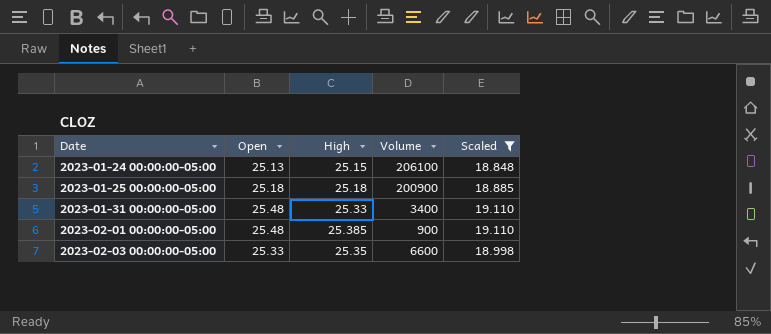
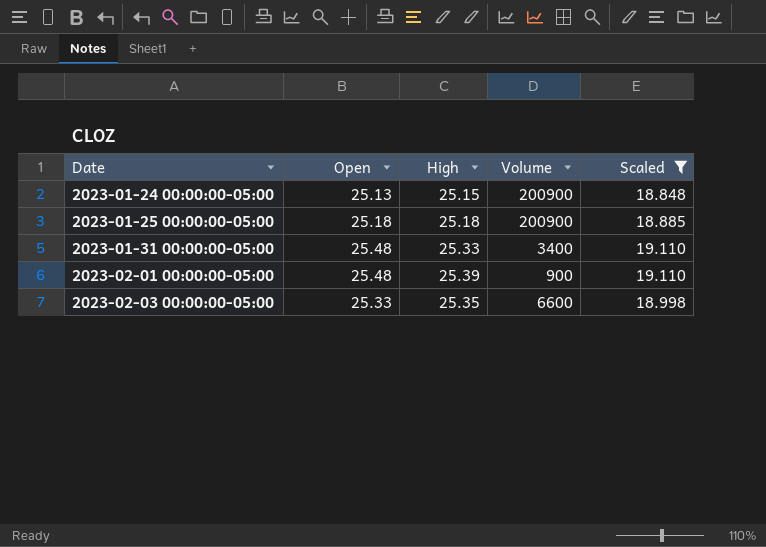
2023-01-24 00:00:00-05:00 | Volume: 206100 -> 200900
2023-02-01 00:00:00-05:00 | High: 25.385 -> 25.39

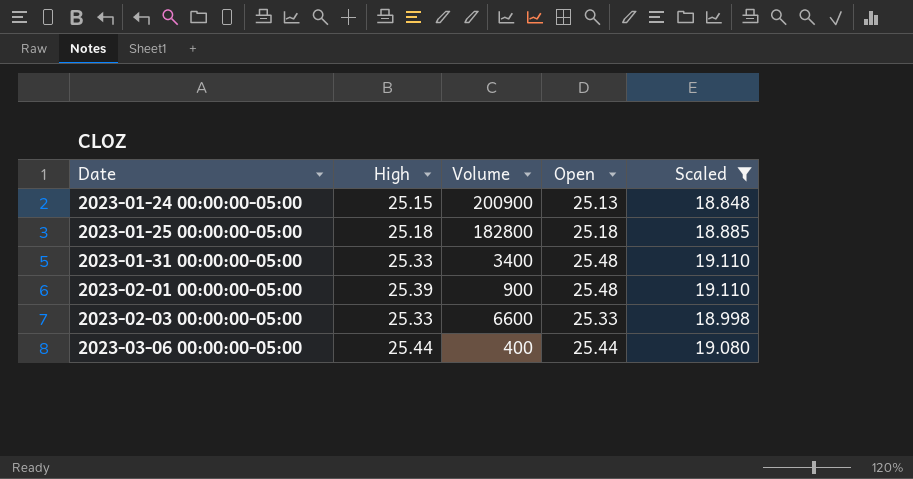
column Open | position: 2 -> 4
2023-01-25 00:00:00-05:00 | Volume: 200900 -> 182800
2023-02-03 00:00:00-05:00 | High: 25.35 -> 25.33
row 2023-03-06 00:00:00-05:00: none -> 25.44 | 400 | 25.44 | 19.080

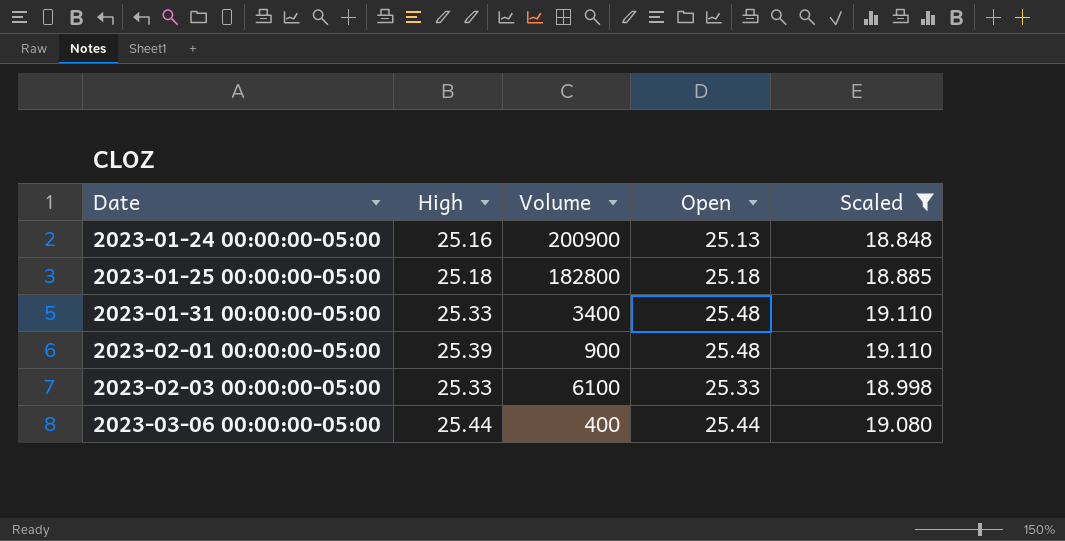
2023-01-24 00:00:00-05:00 | High: 25.15 -> 25.16
2023-02-03 00:00:00-05:00 | Volume: 6600 -> 6100

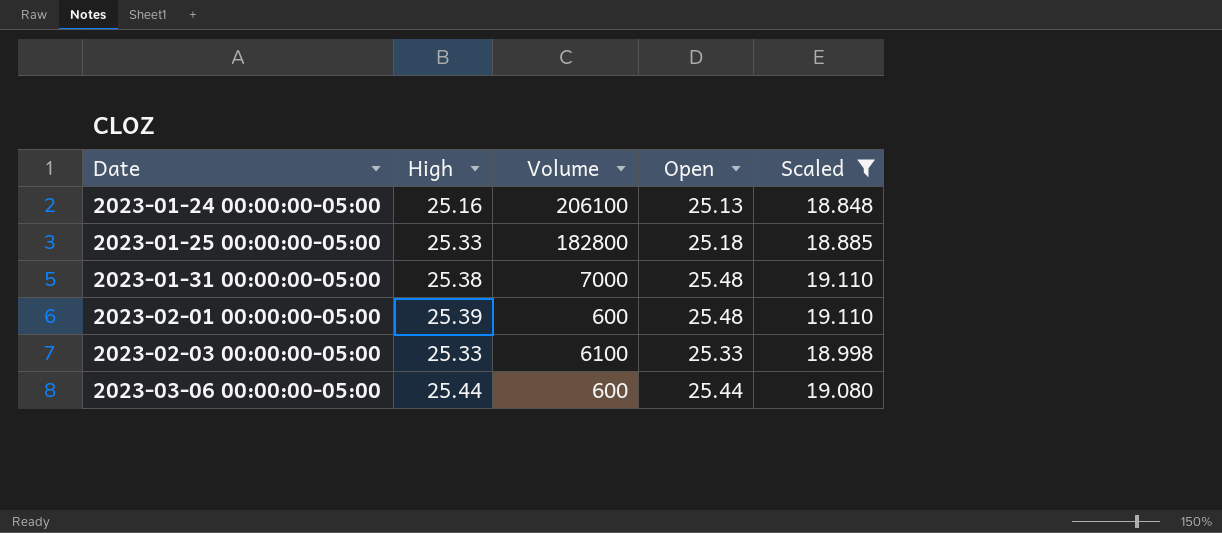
2023-01-24 00:00:00-05:00 | Volume: 200900 -> 206100
2023-01-25 00:00:00-05:00 | High: 25.18 -> 25.33
2023-01-31 00:00:00-05:00 | High: 25.33 -> 25.38
2023-01-31 00:00:00-05:00 | Volume: 3400 -> 7000
2023-02-01 00:00:00-05:00 | Volume: 900 -> 600
2023-03-06 00:00:00-05:00 | Volume: 400 -> 600

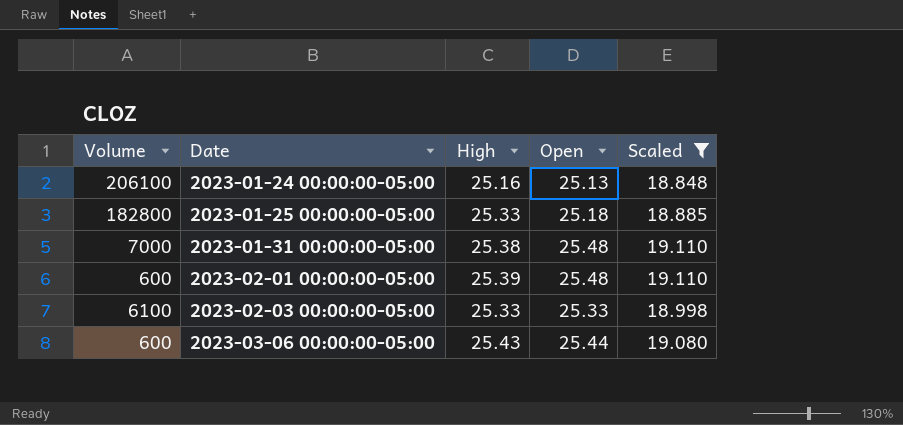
column Volume | position: 3 -> 1
2023-03-06 00:00:00-05:00 | High: 25.44 -> 25.43

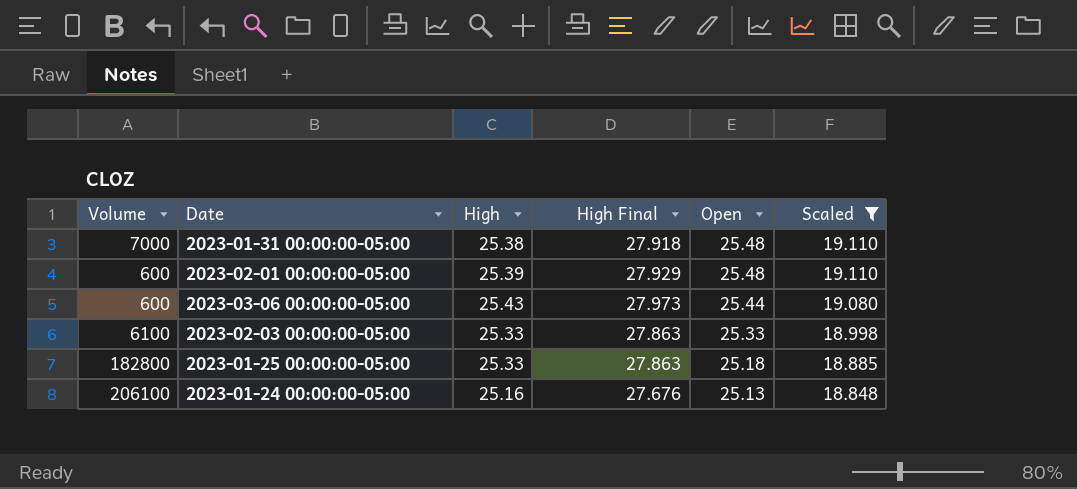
row order: Date ascending -> Open descending
column High Final | formula: none -> [High] * 1.1

